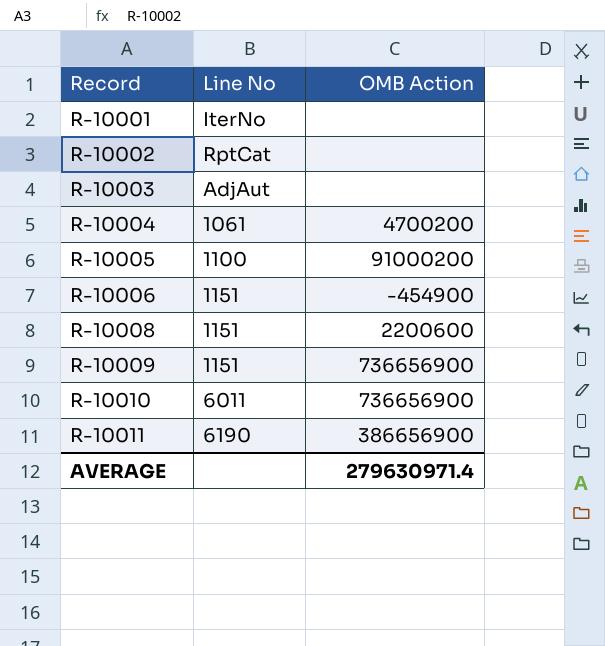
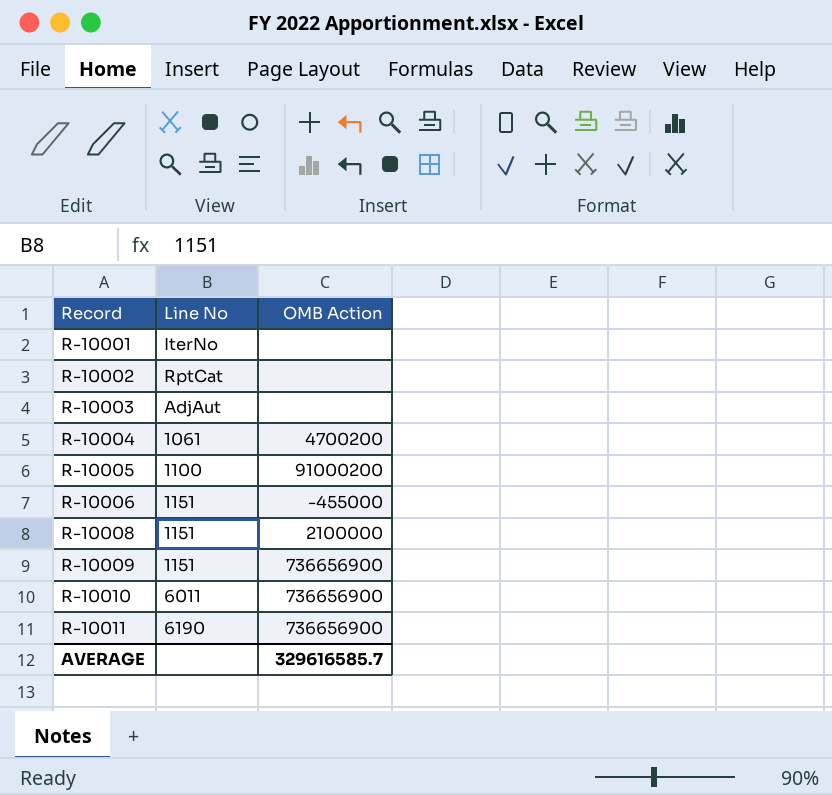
R-10006 | OMB Action: -454900 -> -455000
R-10008 | OMB Action: 2200600 -> 2100000
R-10011 | OMB Action: 386656900 -> 736656900
AVERAGE | OMB Action: 279630971.4 -> 329616585.7

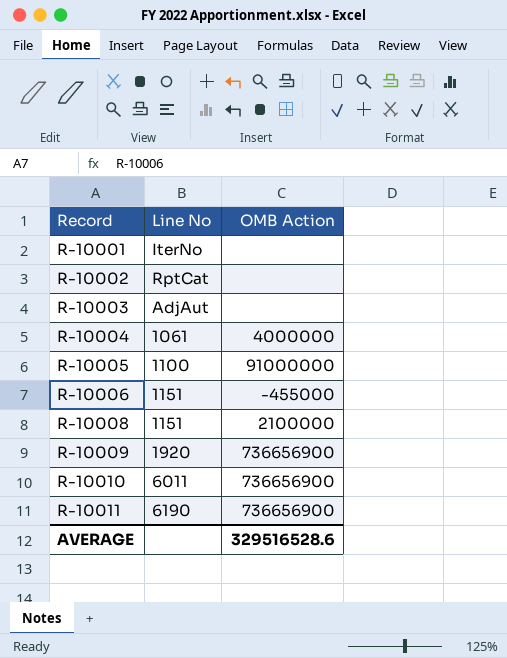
R-10004 | OMB Action: 4700200 -> 4000000
R-10005 | OMB Action: 91000200 -> 91000000
R-10009 | Line No: 1151 -> 1920
AVERAGE | OMB Action: 329616585.7 -> 329516528.6

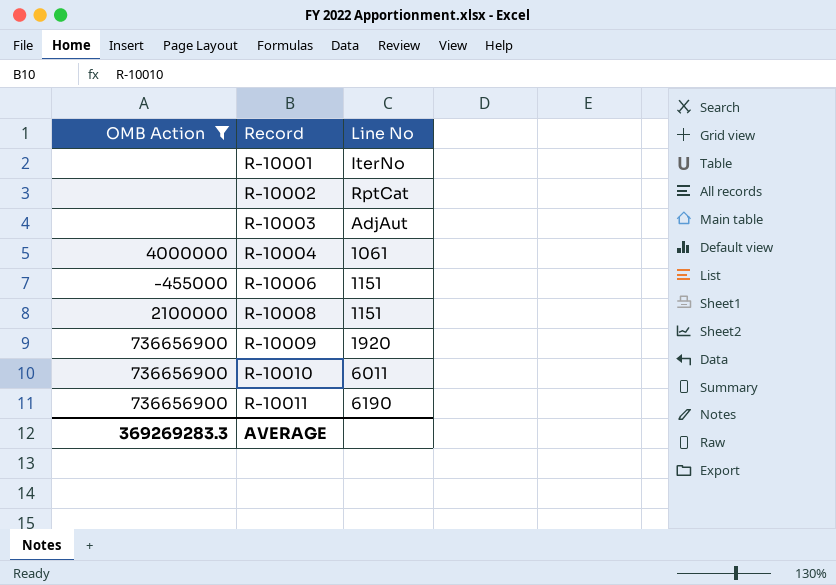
filter: none -> OMB Action != 91000000
column OMB Action | position: 3 -> 1
AVERAGE | OMB Action: 329516528.6 -> 369269283.3

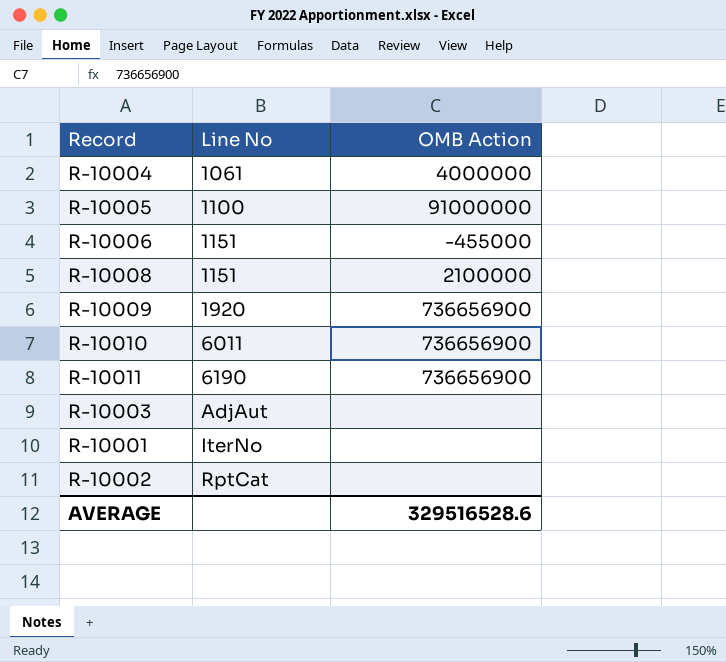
filter: OMB Action != 91000000 -> none
row order: Record ascending -> Line No ascending
column OMB Action | position: 1 -> 3
AVERAGE | OMB Action: 369269283.3 -> 329516528.6

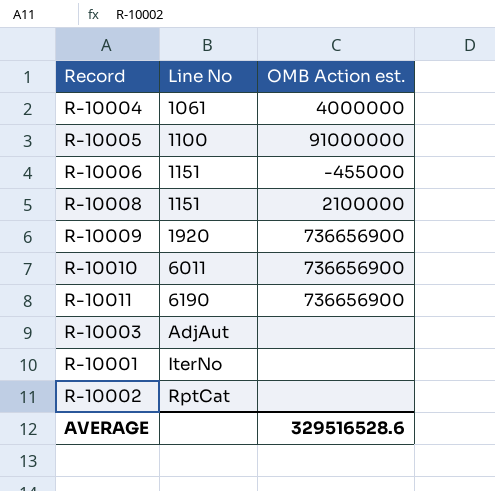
column name: OMB Action -> OMB Action est.

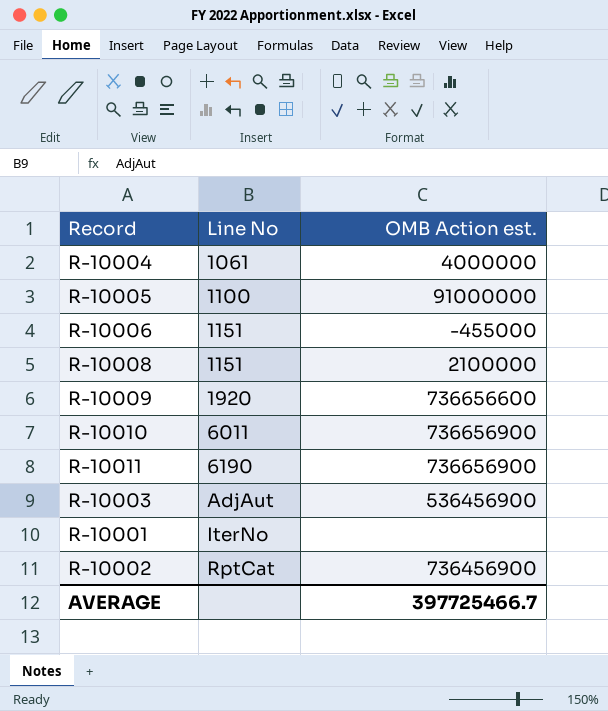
R-10009 | OMB Action est.: 736656900 -> 736656600
R-10003 | OMB Action est.: none -> 536456900
R-10002 | OMB Action est.: none -> 736456900
AVERAGE | OMB Action est.: 329516528.6 -> 397725466.7

